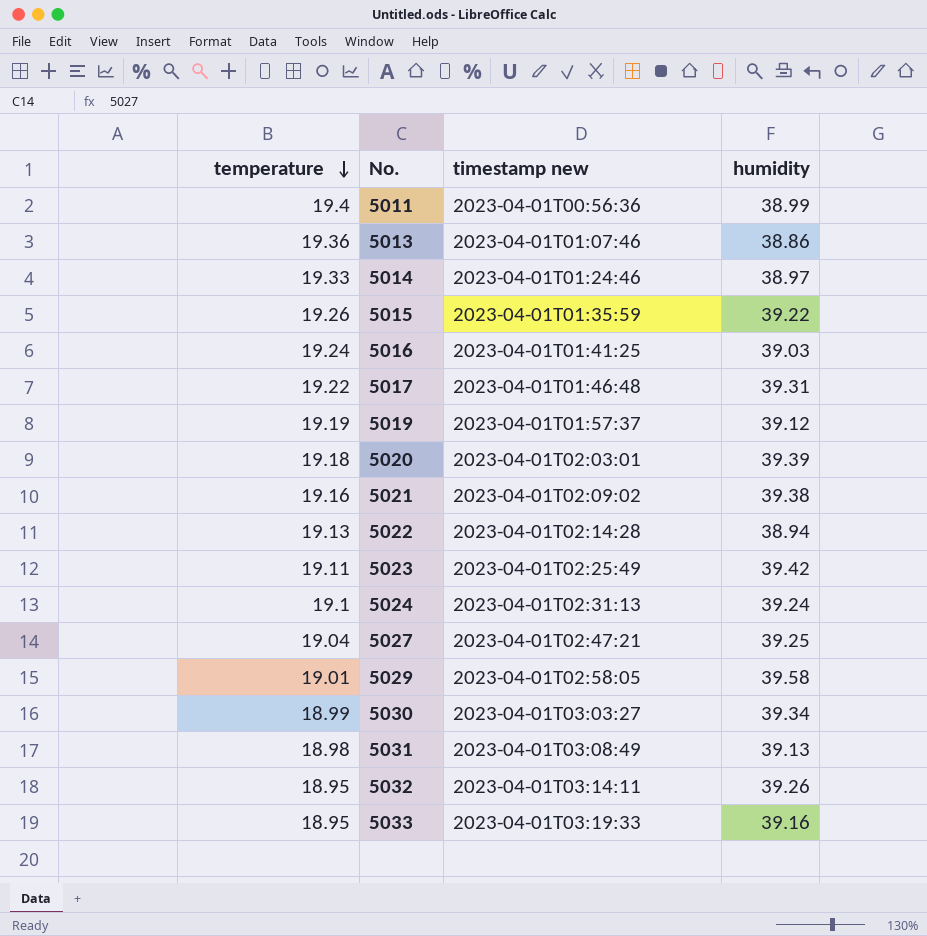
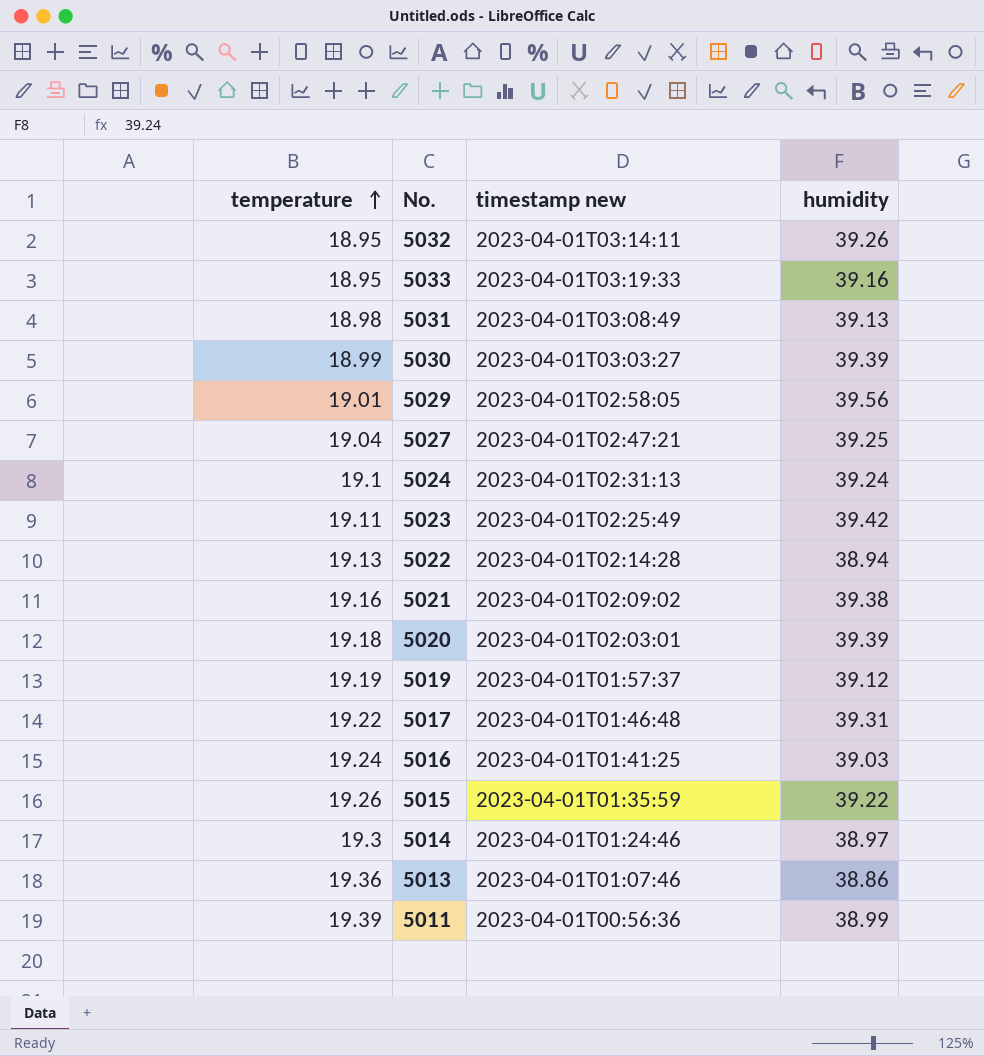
row order: temperature descending -> temperature ascending
5030 | humidity: 39.34 -> 39.39
5029 | humidity: 39.58 -> 39.56
5014 | temperature: 19.33 -> 19.3
5011 | temperature: 19.4 -> 19.39

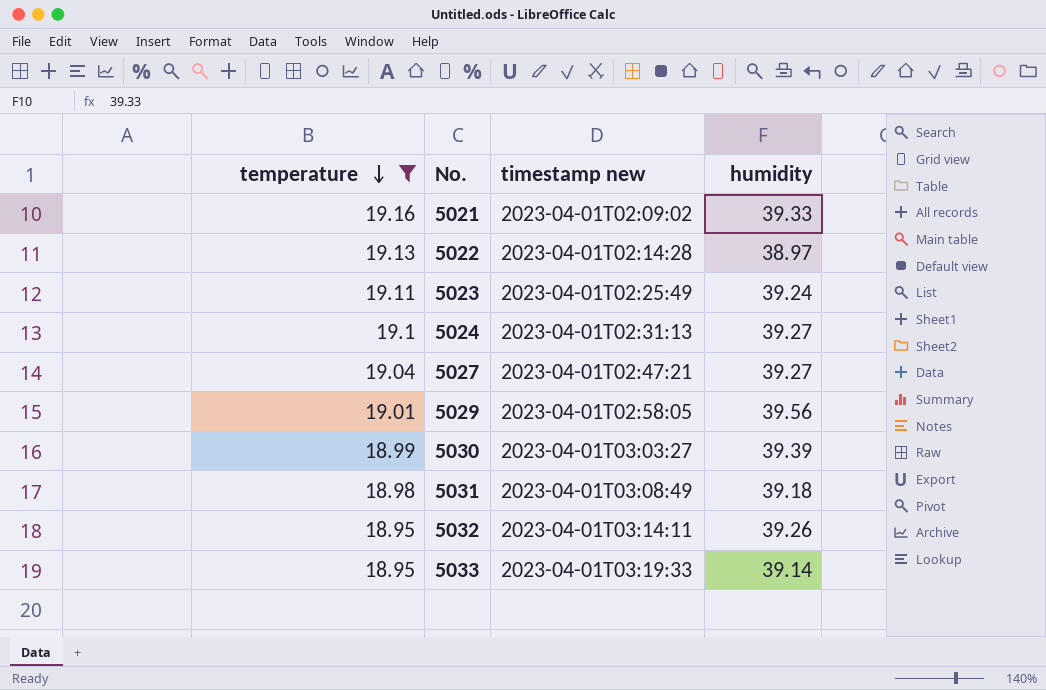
filter: none -> temperature <= 19.16
row order: temperature ascending -> temperature descending
5021 | humidity: 39.38 -> 39.33
5022 | humidity: 38.94 -> 38.97
5023 | humidity: 39.42 -> 39.24
5024 | humidity: 39.24 -> 39.27
5027 | humidity: 39.25 -> 39.27
5031 | humidity: 39.13 -> 39.18
5033 | humidity: 39.16 -> 39.14

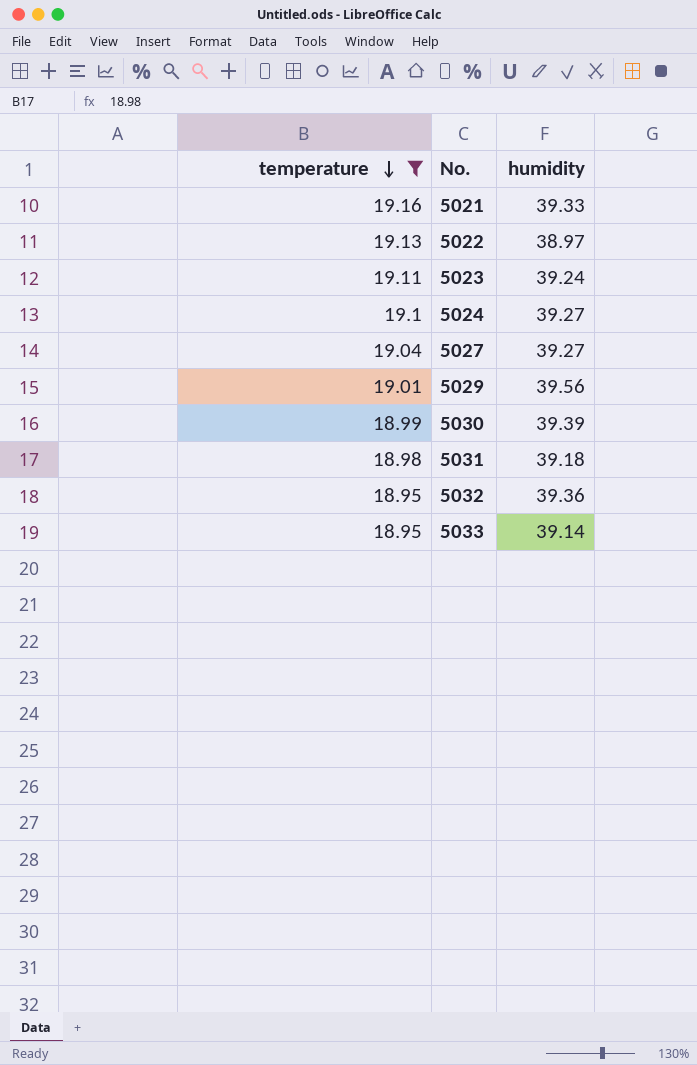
column timestamp new | position: 3 -> none
5032 | humidity: 39.26 -> 39.36

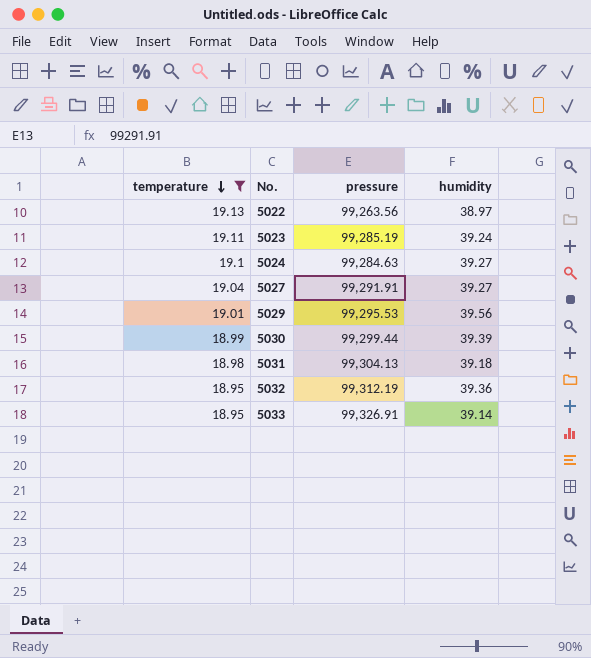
column pressure | position: none -> 3
row 5021: 19.16 | 39.33 -> none

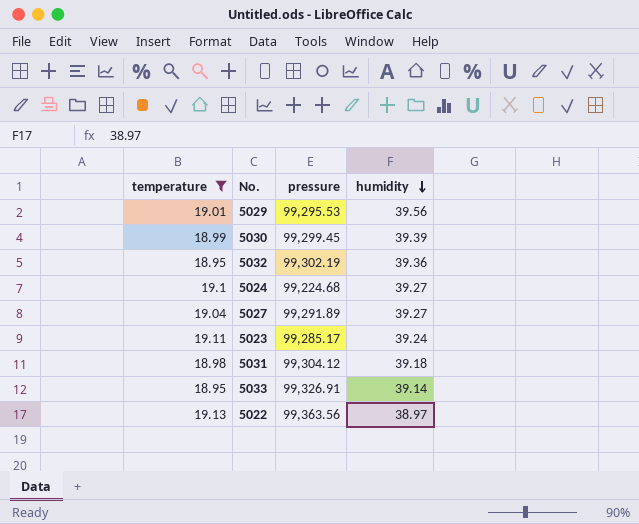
row order: temperature descending -> humidity descending
5030 | pressure: 99,299.44 -> 99,299.45
5032 | pressure: 99,312.19 -> 99,302.19
5024 | pressure: 99,284.63 -> 99,224.68
5027 | pressure: 99,291.91 -> 99,291.89
5023 | pressure: 99,285.19 -> 99,285.17
5031 | pressure: 99,304.13 -> 99,304.12
5022 | pressure: 99,263.56 -> 99,363.56

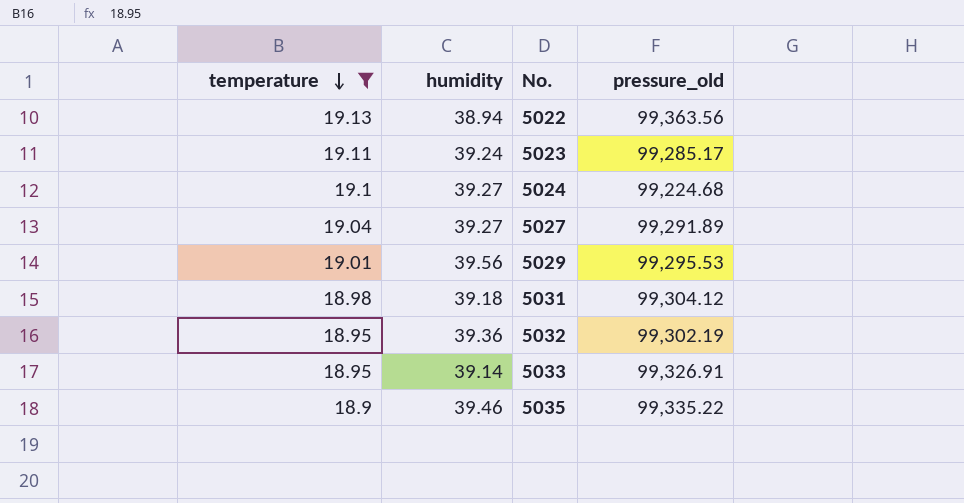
row order: humidity descending -> temperature descending
column humidity | position: 4 -> 2
column name: pressure -> pressure_old
row 5030: 18.99 | 99,299.45 | 39.39 -> none
5022 | humidity: 38.97 -> 38.94
row 5035: none -> 18.9 | 39.46 | 99,335.22

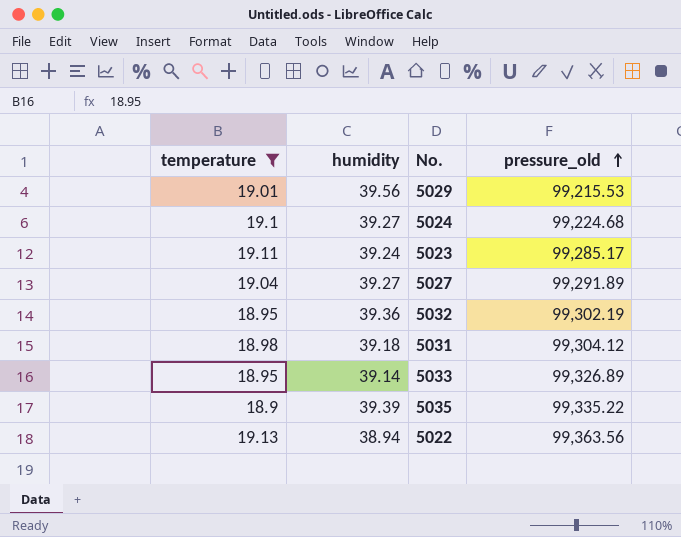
row order: temperature descending -> pressure_old ascending
5029 | pressure_old: 99,295.53 -> 99,215.53
5033 | pressure_old: 99,326.91 -> 99,326.89
5035 | humidity: 39.46 -> 39.39

